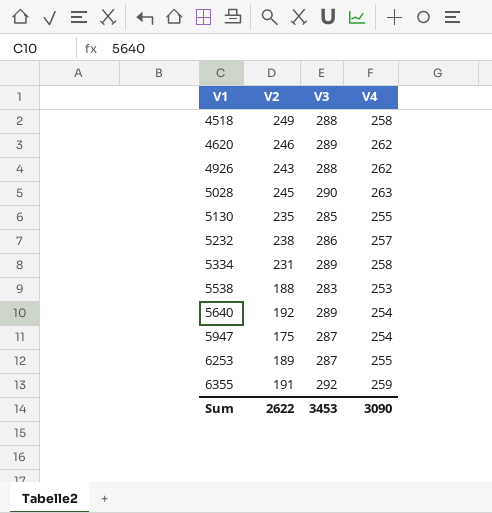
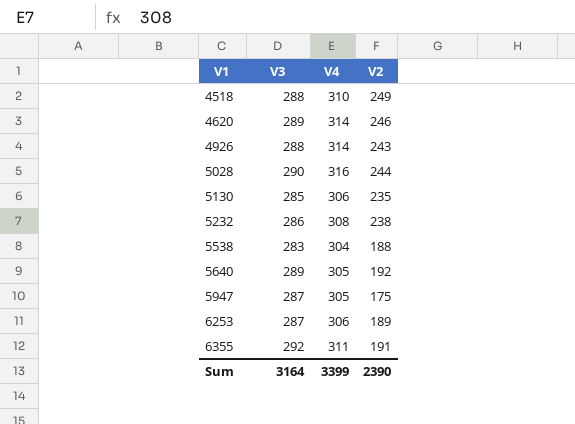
column V2 | position: 2 -> 4
row 5334: 231 | 289 | 258 -> none
4518 | V4: 258 -> 310
4620 | V4: 262 -> 314
4926 | V4: 262 -> 314
5028 | V4: 263 -> 316
5028 | V2: 245 -> 244
5130 | V4: 255 -> 306
5232 | V4: 257 -> 308
5538 | V4: 253 -> 304
5640 | V4: 254 -> 305
5947 | V4: 254 -> 305
6253 | V4: 255 -> 306
6355 | V4: 259 -> 311
Sum | V3: 3453 -> 3164
Sum | V4: 3090 -> 3399
Sum | V2: 2622 -> 2390

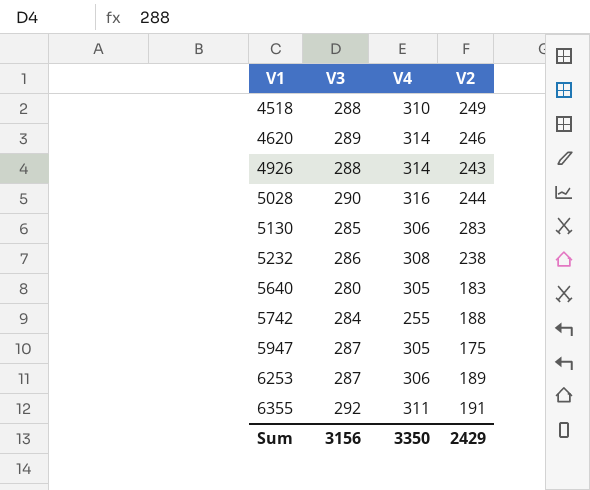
row 5538: 283 | 304 | 188 -> none
5130 | V2: 235 -> 283
5640 | V3: 289 -> 280
5640 | V2: 192 -> 183
row 5742: none -> 284 | 255 | 188
Sum | V3: 3164 -> 3156
Sum | V4: 3399 -> 3350
Sum | V2: 2390 -> 2429

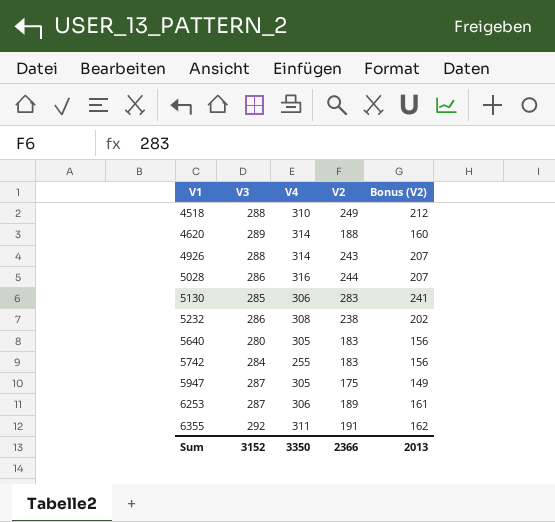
column Bonus (V2) | formula: none -> [V2] * 0.85
4620 | V2: 246 -> 188
5028 | V3: 290 -> 286
5742 | V2: 188 -> 183
Sum | V3: 3156 -> 3152
Sum | V2: 2429 -> 2366

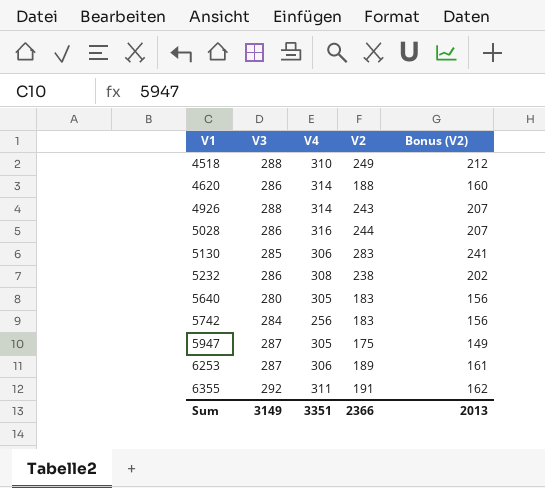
4620 | V3: 289 -> 286
5742 | V4: 255 -> 256
Sum | V3: 3152 -> 3149
Sum | V4: 3350 -> 3351

